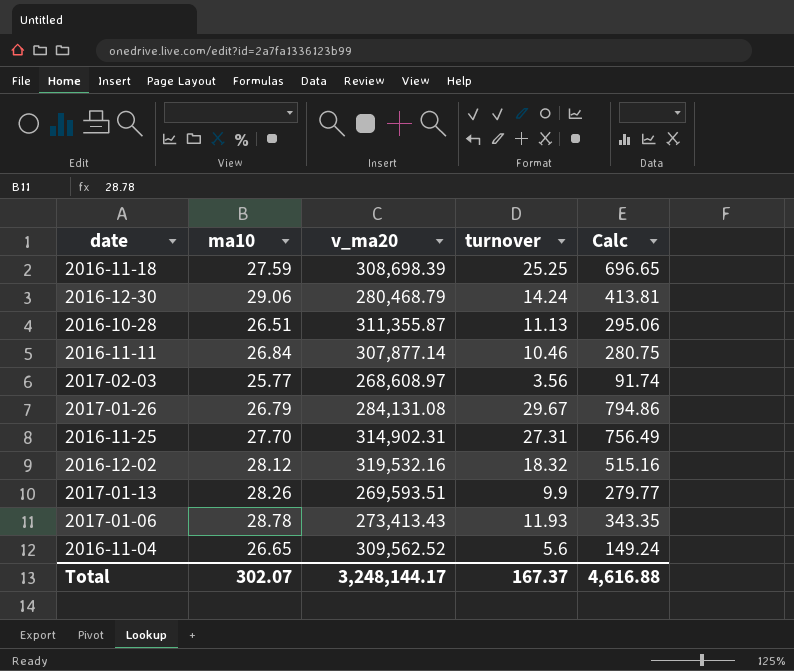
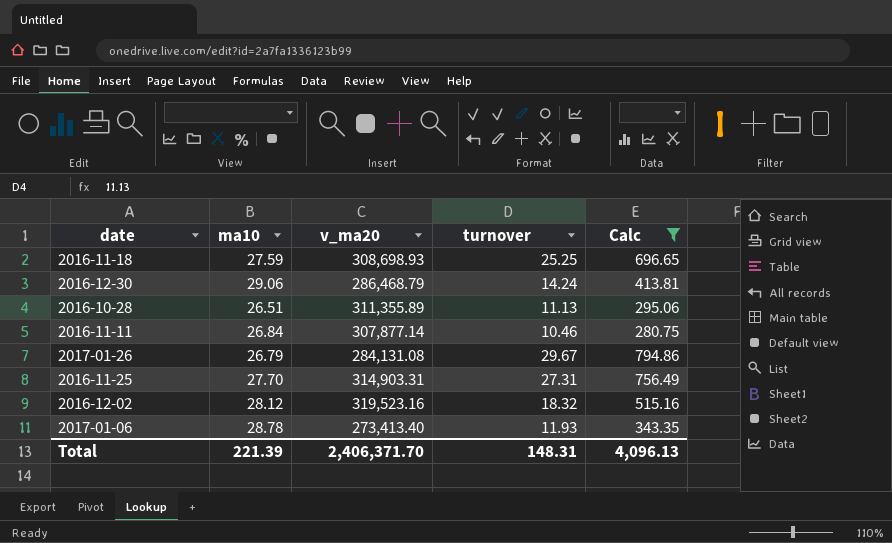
filter: none -> Calc >= 280.75
2016-11-18 | v_ma20: 308,698.39 -> 308,698.93
2016-12-30 | v_ma20: 280,468.79 -> 286,468.79
2016-10-28 | v_ma20: 311,355.87 -> 311,355.89
2016-11-25 | v_ma20: 314,902.31 -> 314,903.31
2016-12-02 | v_ma20: 319,532.16 -> 319,523.16
2017-01-06 | v_ma20: 273,413.43 -> 273,413.40
Total | ma10: 302.07 -> 221.39
Total | v_ma20: 3,248,144.17 -> 2,406,371.70
Total | turnover: 167.37 -> 148.31
Total | Calc: 4,616.88 -> 4,096.13

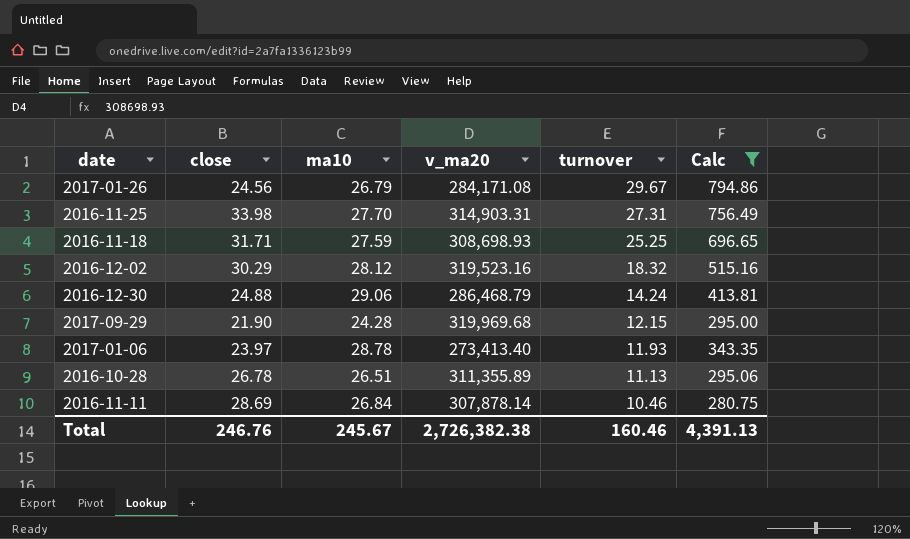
row order: none -> turnover descending
column close | position: none -> 2
2017-01-26 | v_ma20: 284,131.08 -> 284,171.08
row 2017-09-29: none -> 21.90 | 24.28 | 319,969.68 | 12.15 | 295.00
2016-11-11 | v_ma20: 307,877.14 -> 307,878.14
Total | ma10: 221.39 -> 245.67
Total | v_ma20: 2,406,371.70 -> 2,726,382.38
Total | turnover: 148.31 -> 160.46
Total | Calc: 4,096.13 -> 4,391.13

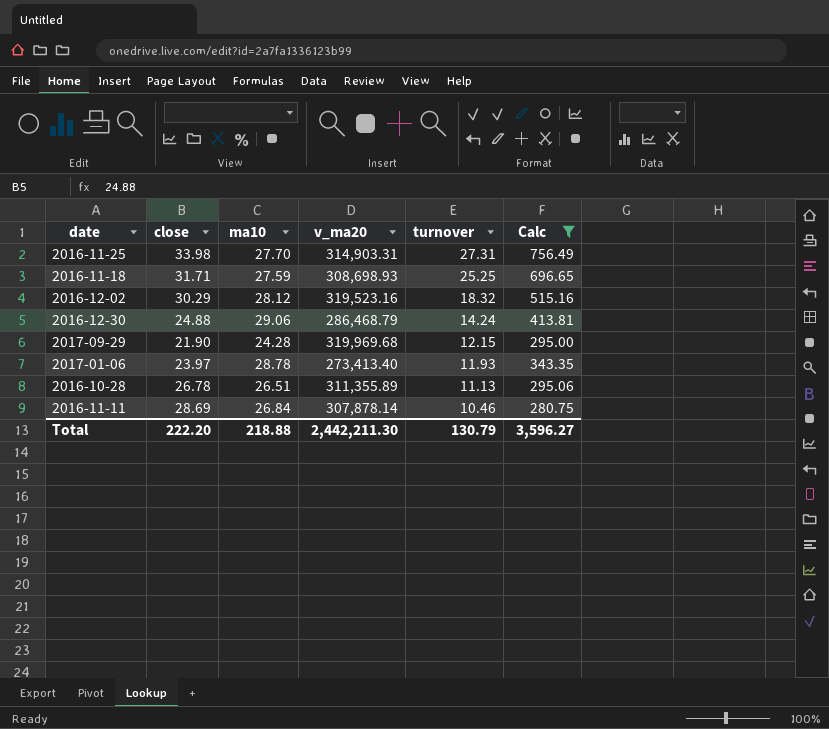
row 2017-01-26: 24.56 | 26.79 | 284,171.08 | 29.67 | 794.86 -> none
Total | close: 246.76 -> 222.20
Total | ma10: 245.67 -> 218.88
Total | v_ma20: 2,726,382.38 -> 2,442,211.30
Total | turnover: 160.46 -> 130.79
Total | Calc: 4,391.13 -> 3,596.27

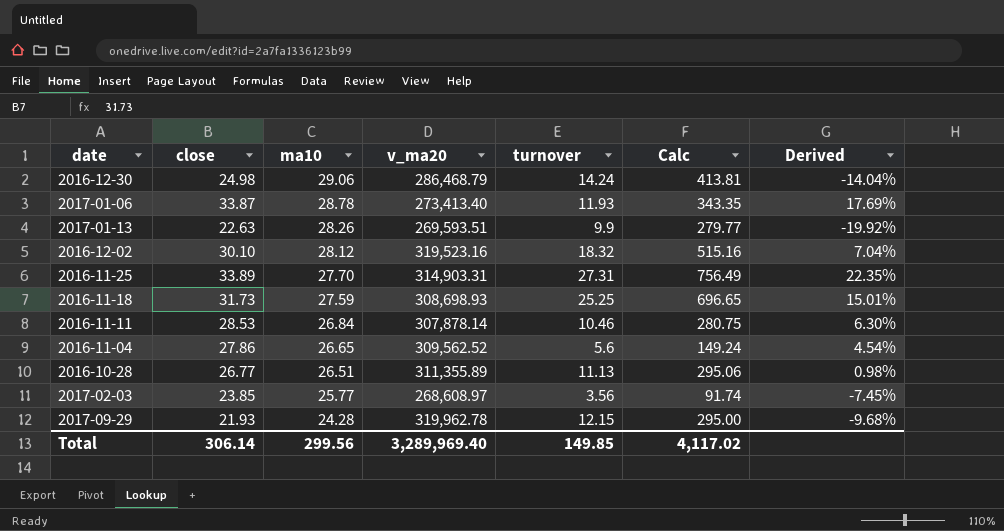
filter: Calc >= 280.75 -> none
row order: turnover descending -> ma10 descending
column Derived | formula: none -> ([close] - [ma10]) / [ma10]
2016-12-30 | close: 24.88 -> 24.98
2017-01-06 | close: 23.97 -> 33.87
2016-12-02 | close: 30.29 -> 30.10
2016-11-25 | close: 33.98 -> 33.89
2016-11-18 | close: 31.71 -> 31.73
2016-11-11 | close: 28.69 -> 28.53
2016-10-28 | close: 26.78 -> 26.77
2017-09-29 | close: 21.90 -> 21.93
2017-09-29 | v_ma20: 319,969.68 -> 319,962.78
Total | close: 222.20 -> 306.14
Total | ma10: 218.88 -> 299.56
Total | v_ma20: 2,442,211.30 -> 3,289,969.40
Total | turnover: 130.79 -> 149.85
Total | Calc: 3,596.27 -> 4,117.02

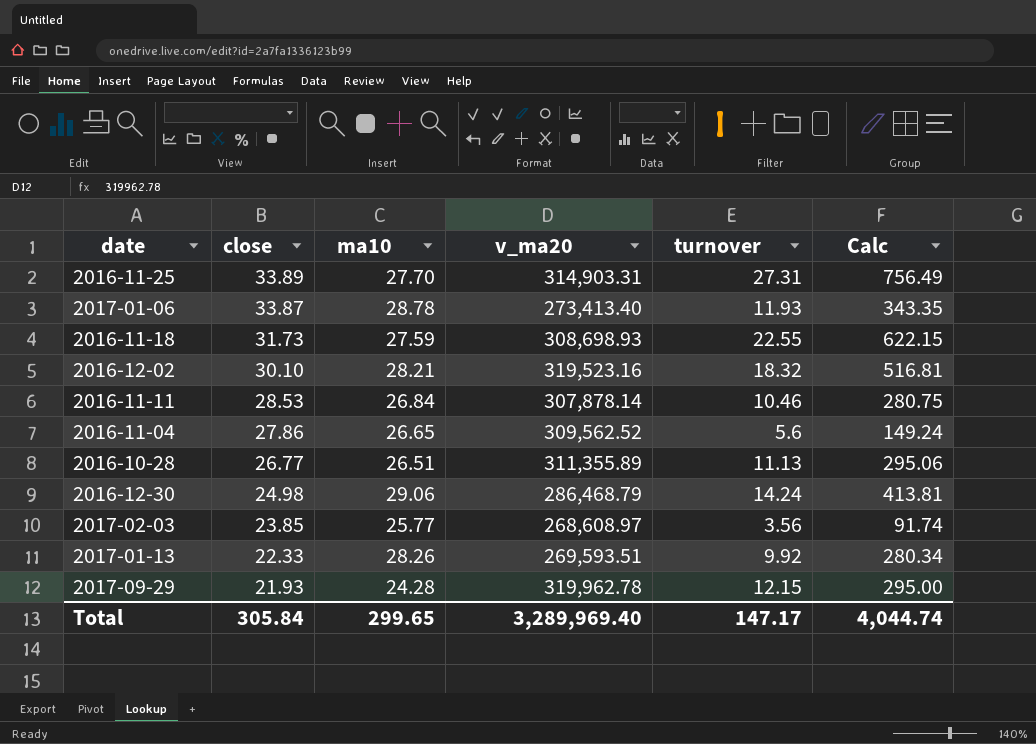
row order: ma10 descending -> close descending
column Derived | formula: ([close] - [ma10]) / [ma10] -> none
2016-11-18 | turnover: 25.25 -> 22.55
2016-11-18 | Calc: 696.65 -> 622.15
2016-12-02 | ma10: 28.12 -> 28.21
2016-12-02 | Calc: 515.16 -> 516.81
2017-01-13 | close: 22.63 -> 22.33
2017-01-13 | turnover: 9.9 -> 9.92
2017-01-13 | Calc: 279.77 -> 280.34
Total | close: 306.14 -> 305.84
Total | ma10: 299.56 -> 299.65
Total | turnover: 149.85 -> 147.17
Total | Calc: 4,117.02 -> 4,044.74

